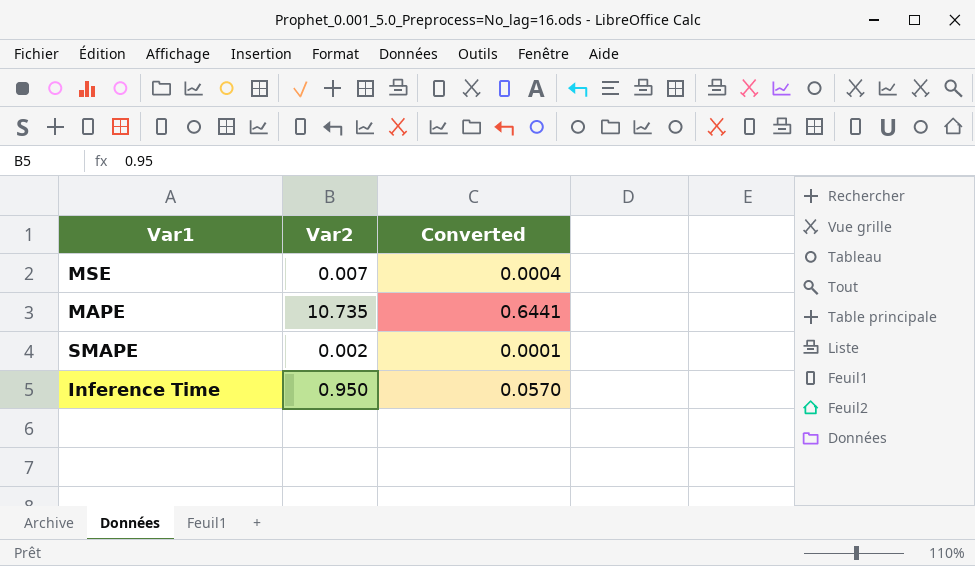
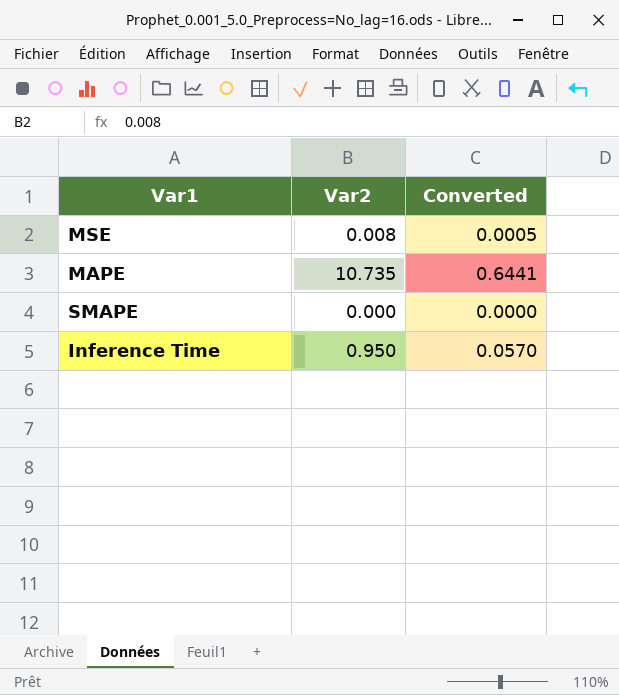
MSE | Var2: 0.007 -> 0.008
MSE | Converted: 0.0004 -> 0.0005
SMAPE | Var2: 0.002 -> 0.000
SMAPE | Converted: 0.0001 -> 0.0000

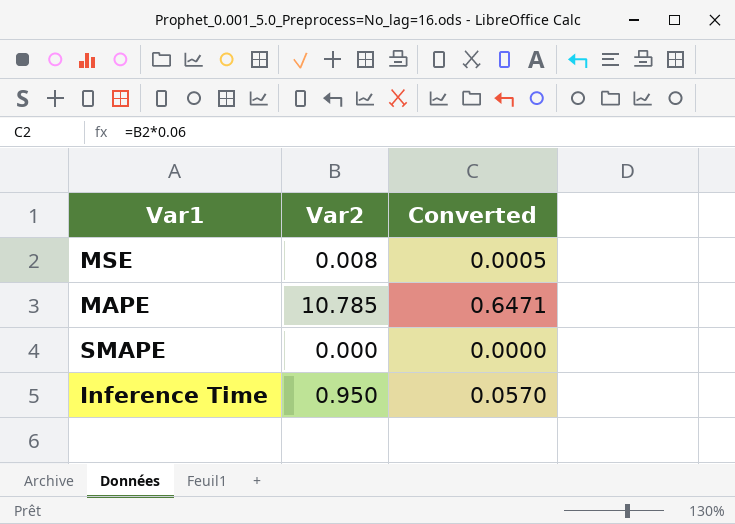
MAPE | Var2: 10.735 -> 10.785
MAPE | Converted: 0.6441 -> 0.6471

